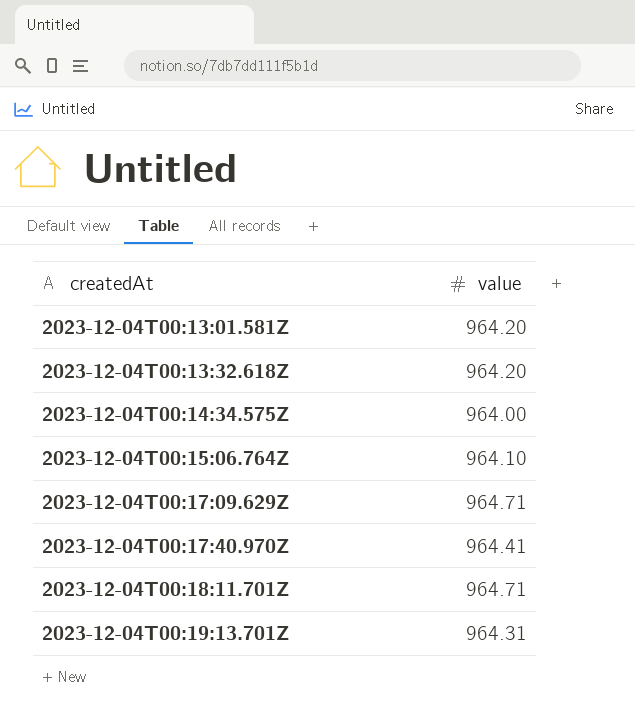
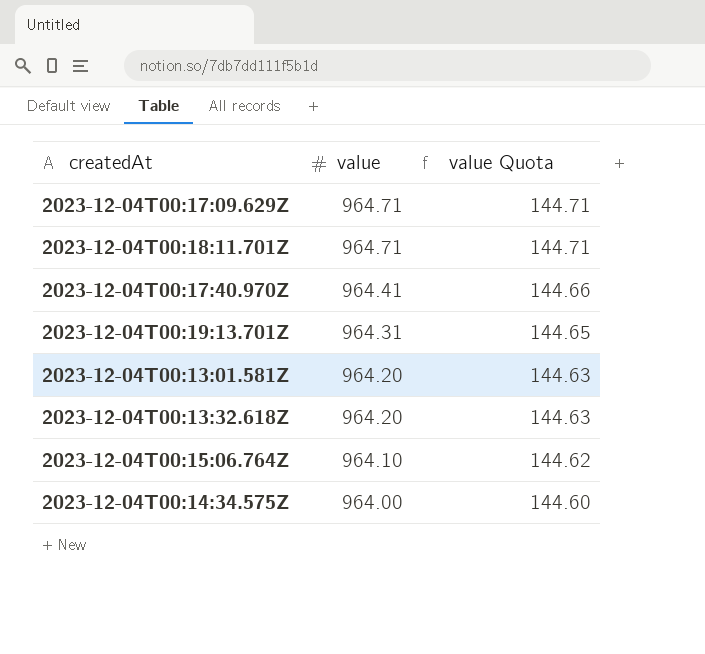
row order: createdAt ascending -> value descending
column value Quota | formula: none -> [value] * 0.15

